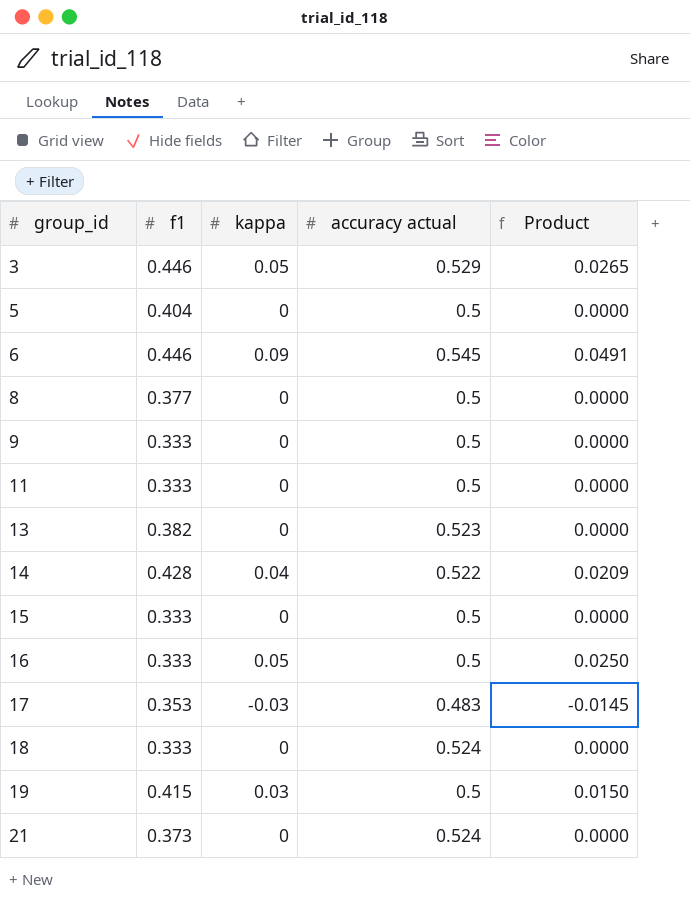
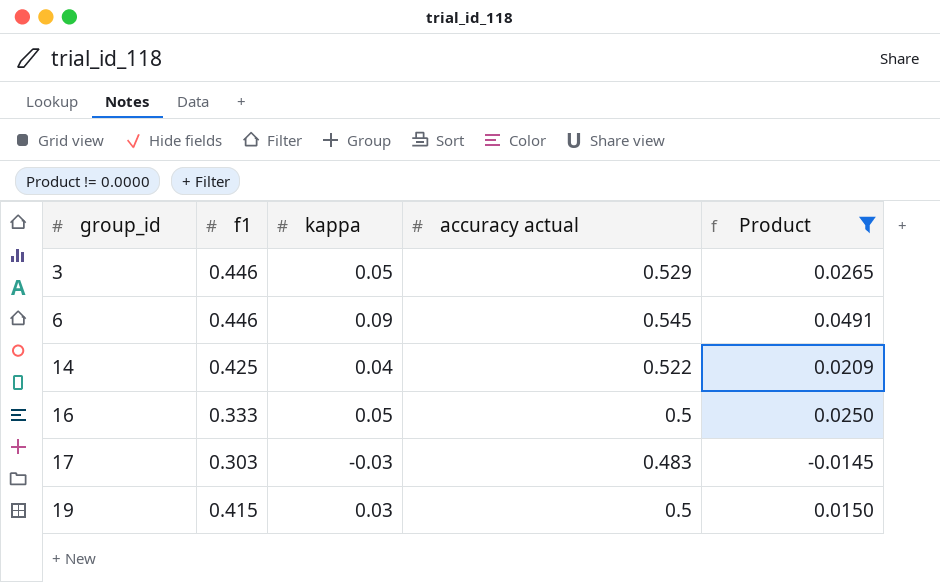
filter: none -> Product != 0.0000
14 | f1: 0.428 -> 0.425
17 | f1: 0.353 -> 0.303

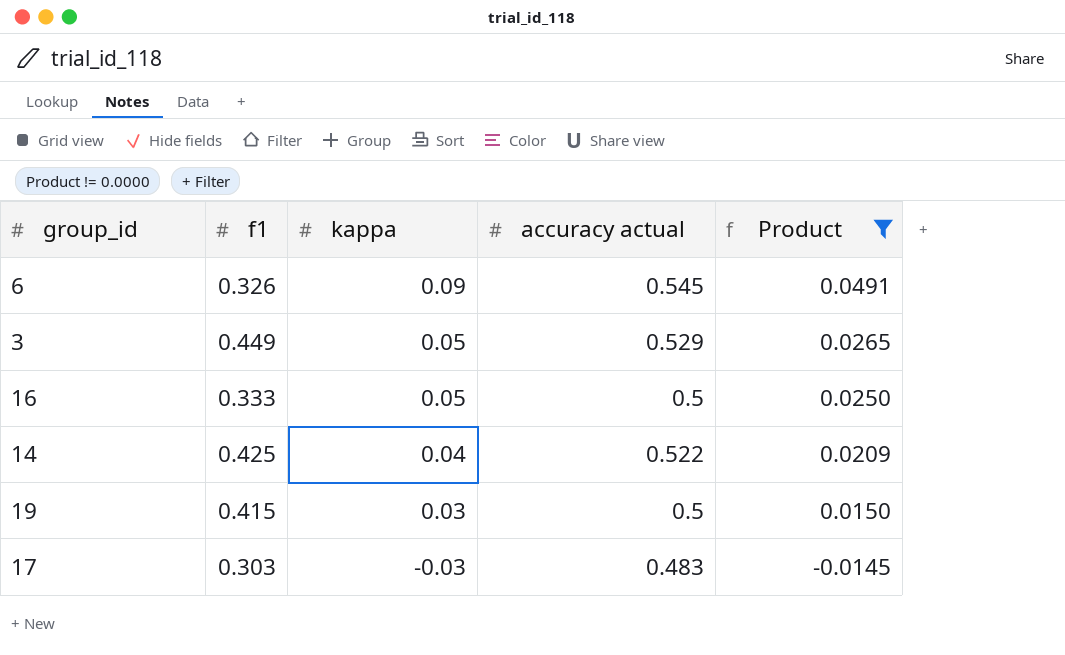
row order: group_id ascending -> kappa descending
6 | f1: 0.446 -> 0.326
3 | f1: 0.446 -> 0.449

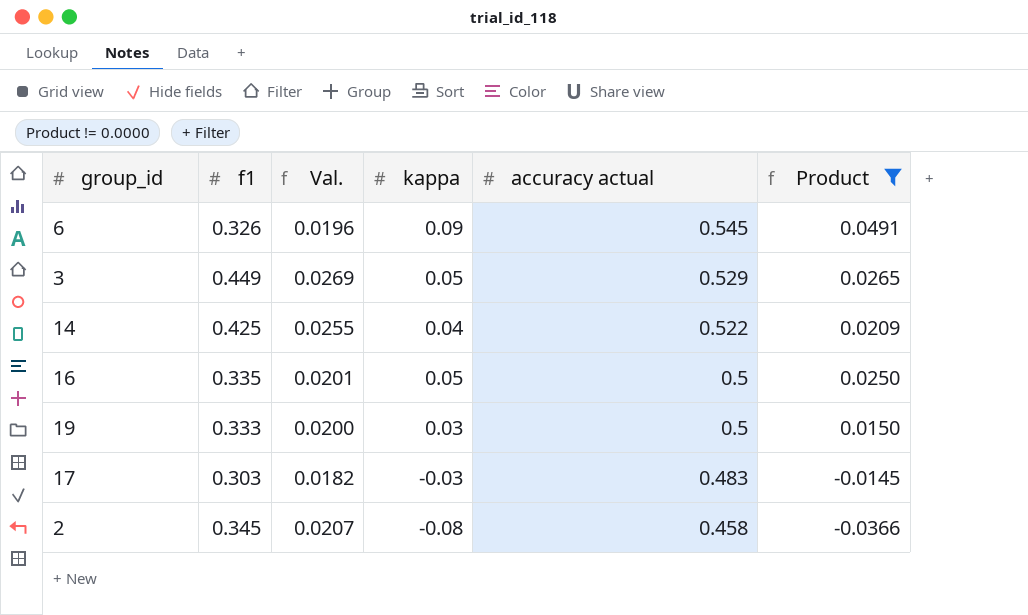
row order: kappa descending -> accuracy actual descending
column Val. | formula: none -> [f1] * 0.06
16 | f1: 0.333 -> 0.335
19 | f1: 0.415 -> 0.333
row 2: none -> 0.345 | 0.0207 | -0.08 | 0.458 | -0.0366

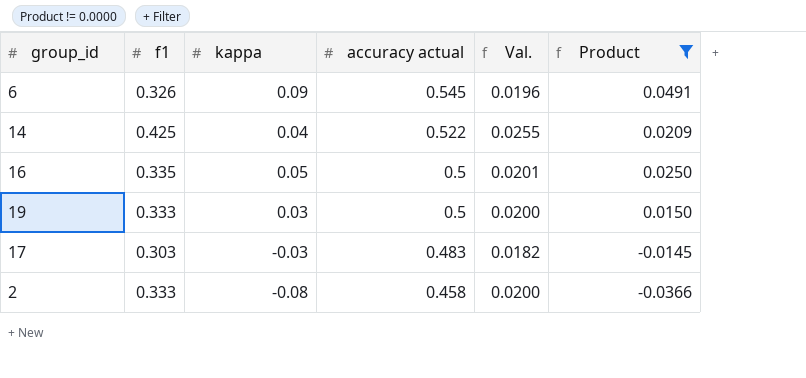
column Val. | position: 3 -> 5
row 3: 0.449 | 0.0269 | 0.05 | 0.529 | 0.0265 -> none
2 | f1: 0.345 -> 0.333
2 | Val.: 0.0207 -> 0.0200

